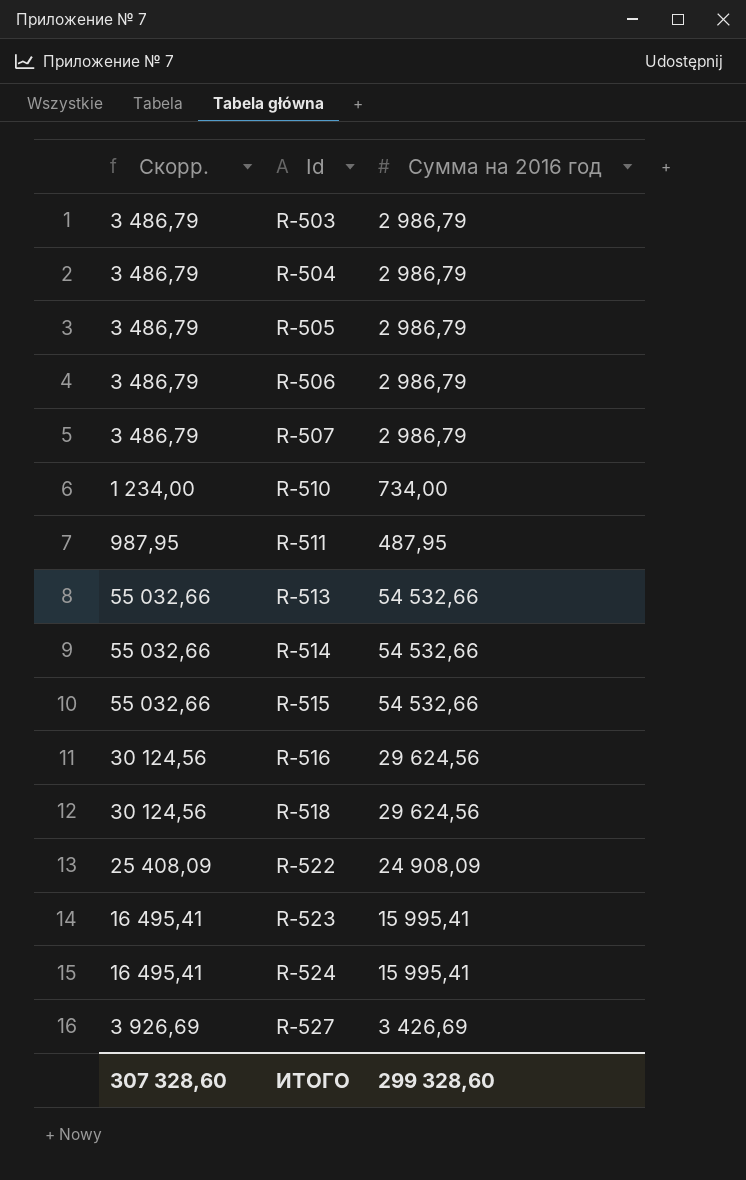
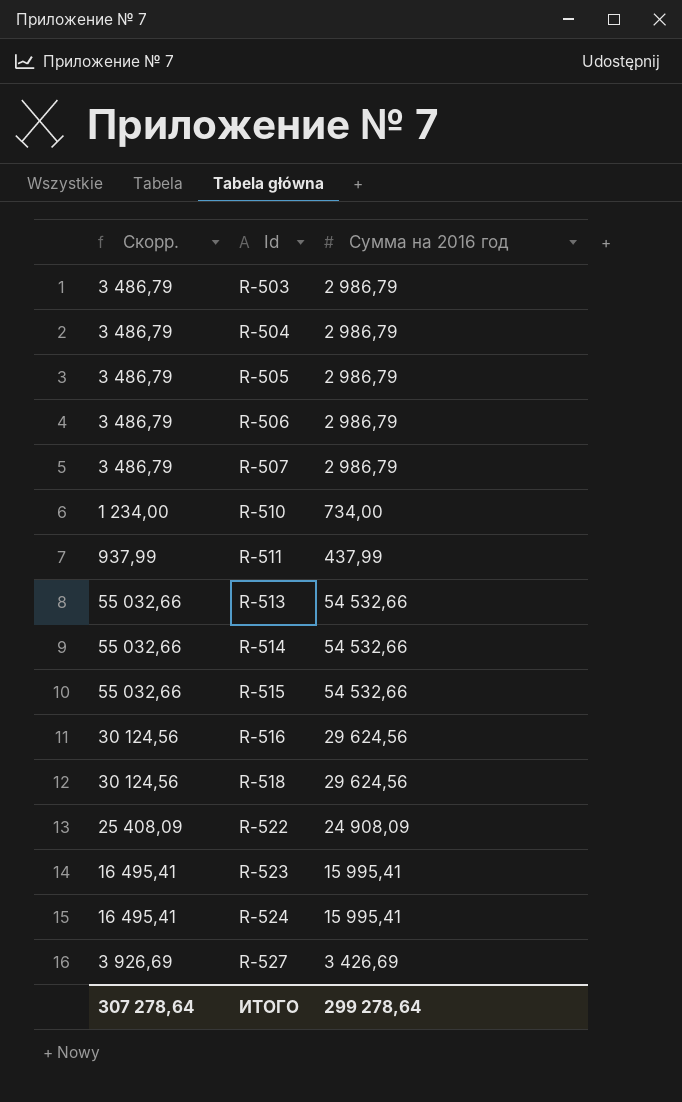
R-511 | Скорр.: 987,95 -> 937,99
R-511 | Сумма на 2016 год: 487,95 -> 437,99
ИТОГО | Скорр.: 307 328,60 -> 307 278,64
ИТОГО | Сумма на 2016 год: 299 328,60 -> 299 278,64

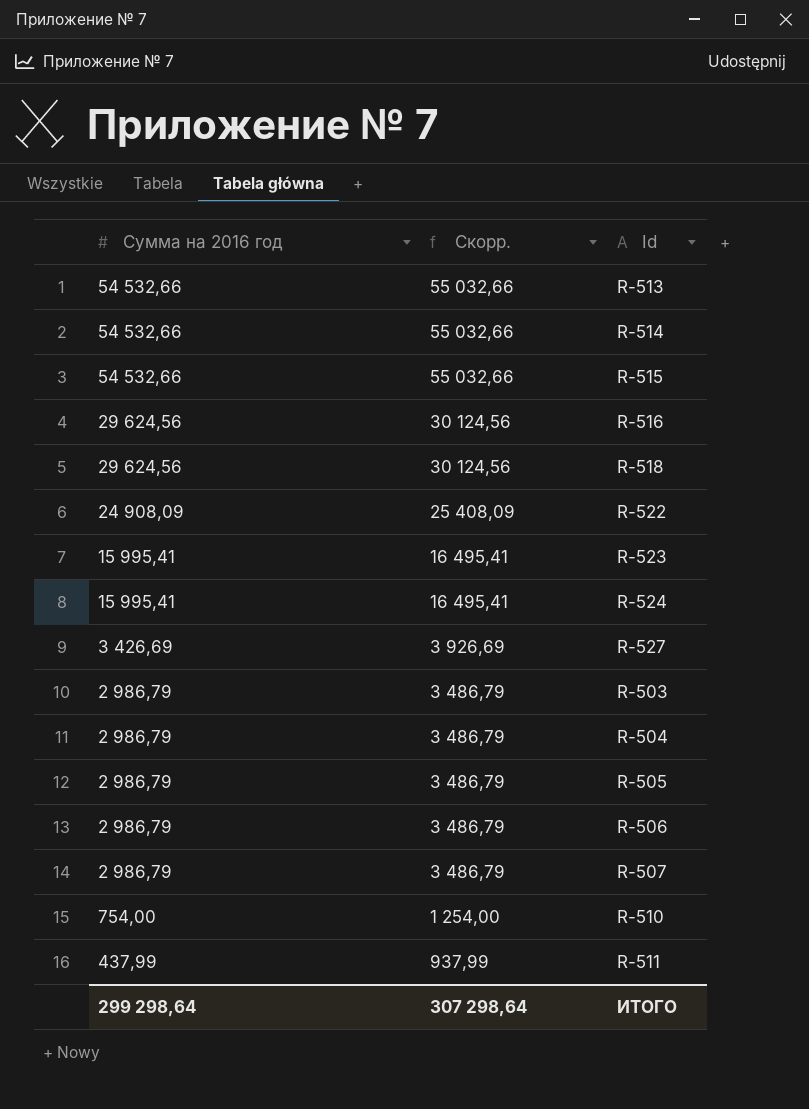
row order: Id ascending -> Сумма на 2016 год descending
column Сумма на 2016 год | position: 3 -> 1
R-510 | Сумма на 2016 год: 734,00 -> 754,00
R-510 | Скорр.: 1 234,00 -> 1 254,00
ИТОГО | Сумма на 2016 год: 299 278,64 -> 299 298,64
ИТОГО | Скорр.: 307 278,64 -> 307 298,64

